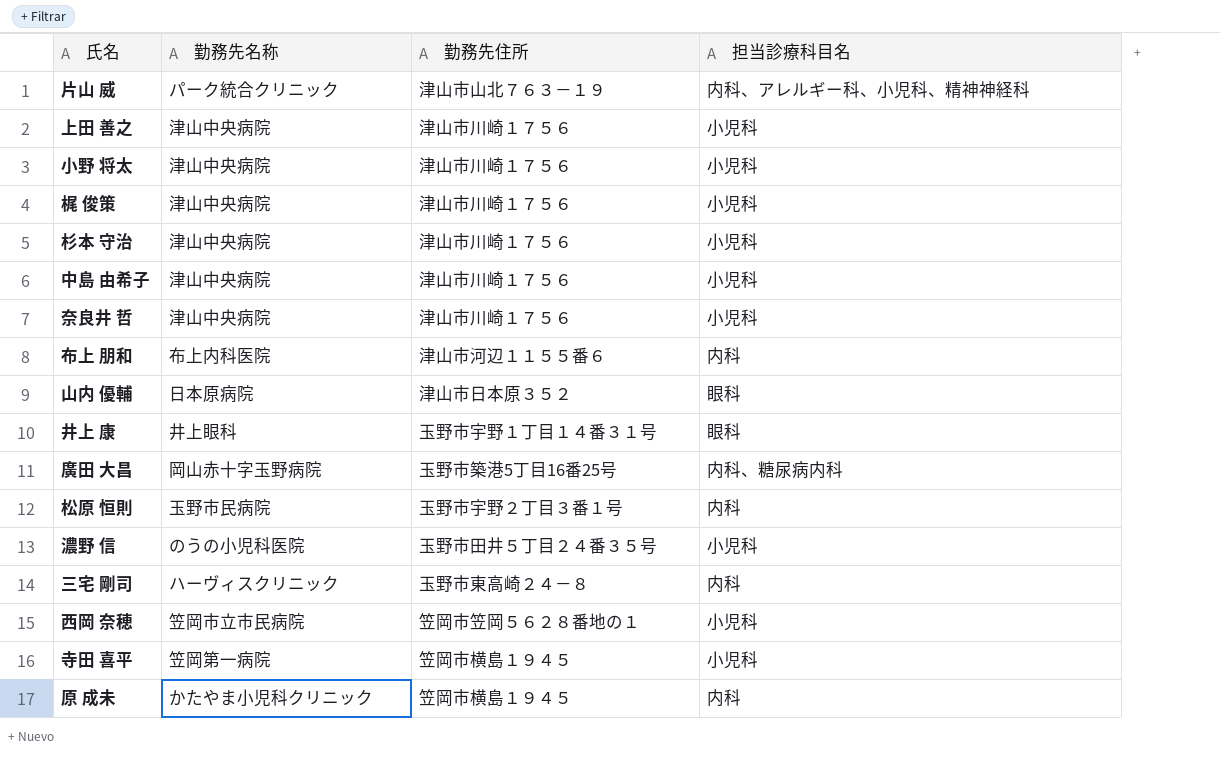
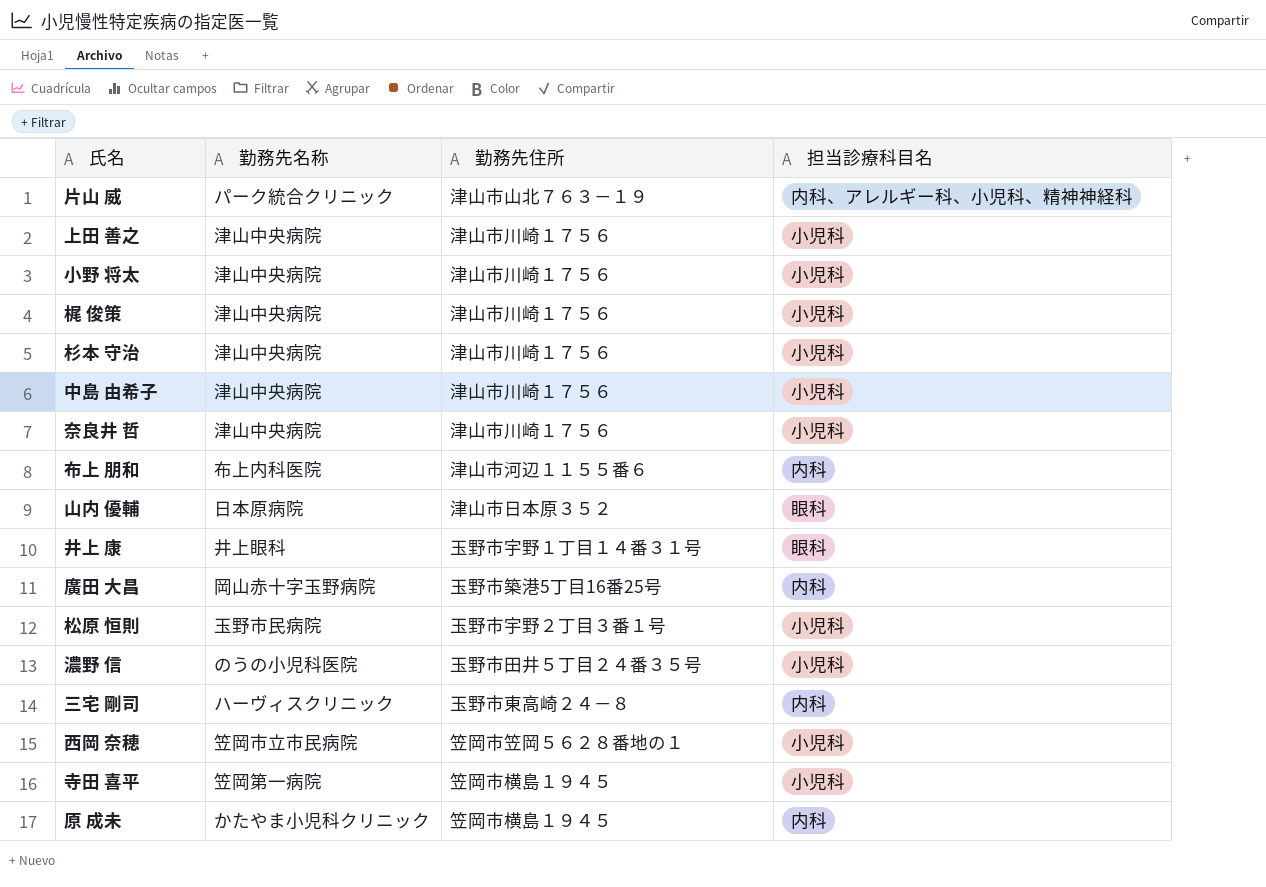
廣田 大昌 | 担当診療科目名: 内科、糖尿病内科 -> 内科
松原 恒則 | 担当診療科目名: 内科 -> 小児科

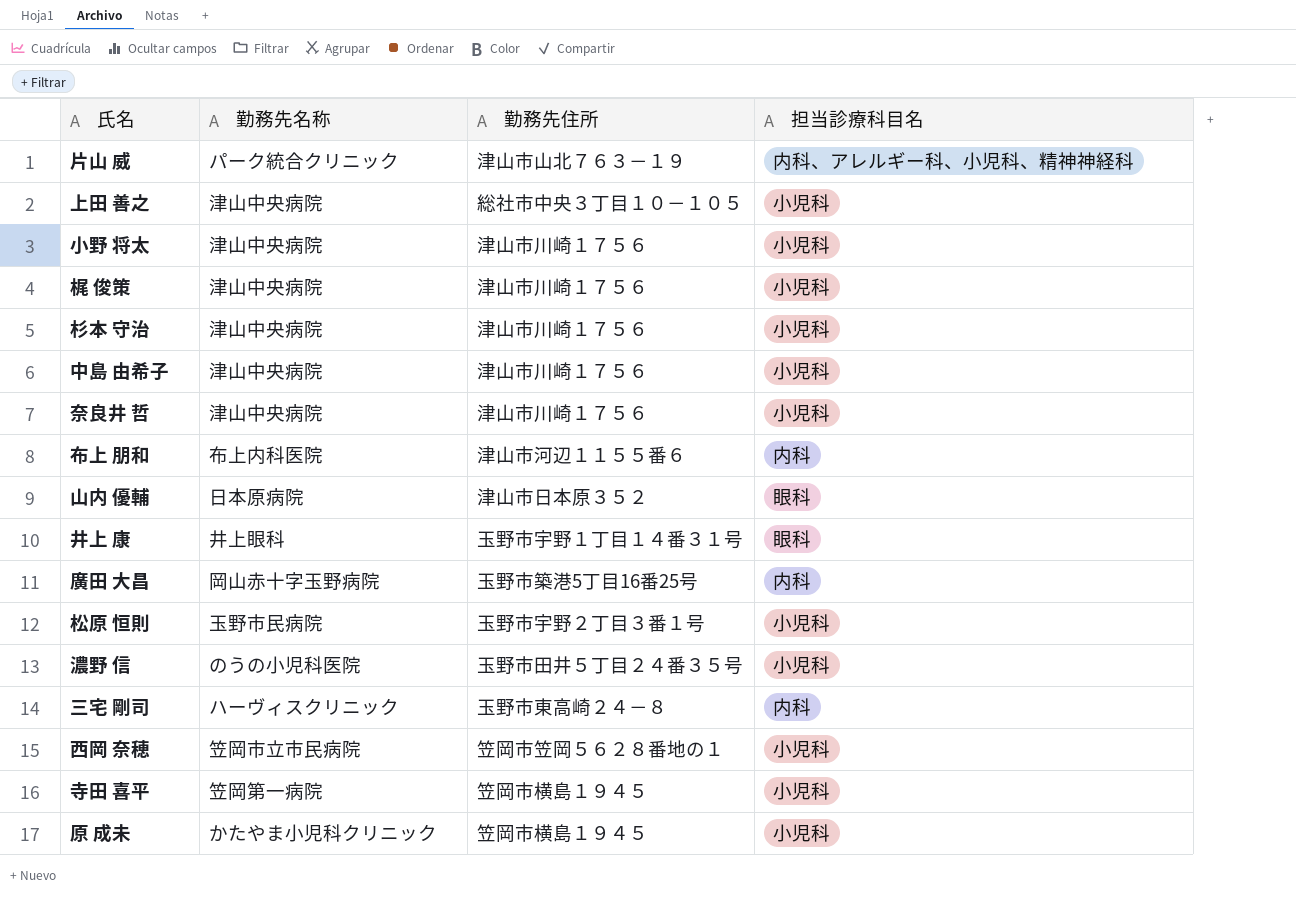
上田 善之 | 勤務先住所: 津山市川崎１７５６ -> 総社市中央３丁目１０－１０５
原 成未 | 担当診療科目名: 内科 -> 小児科

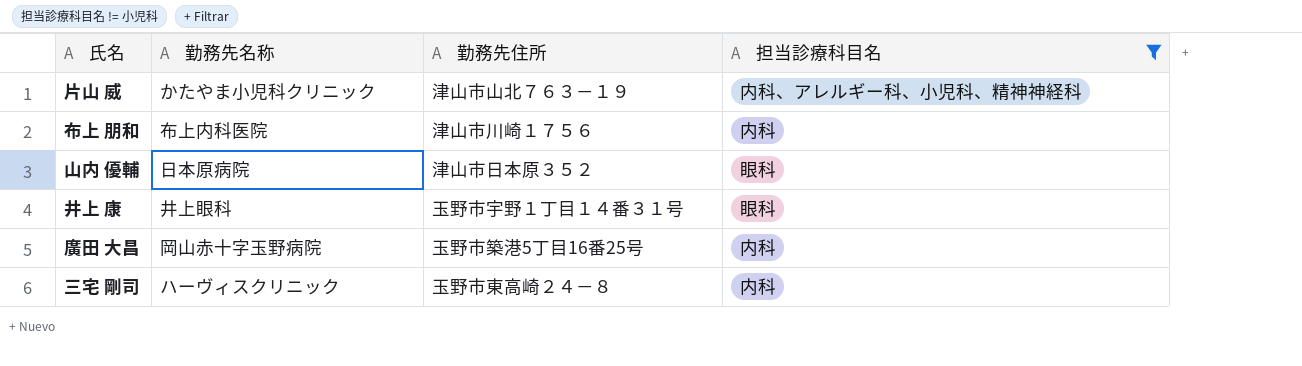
filter: none -> 担当診療科目名 != 小児科
片山 威 | 勤務先名称: パーク統合クリニック -> かたやま小児科クリニック
布上 朋和 | 勤務先住所: 津山市河辺１１５５番６ -> 津山市川崎１７５６

